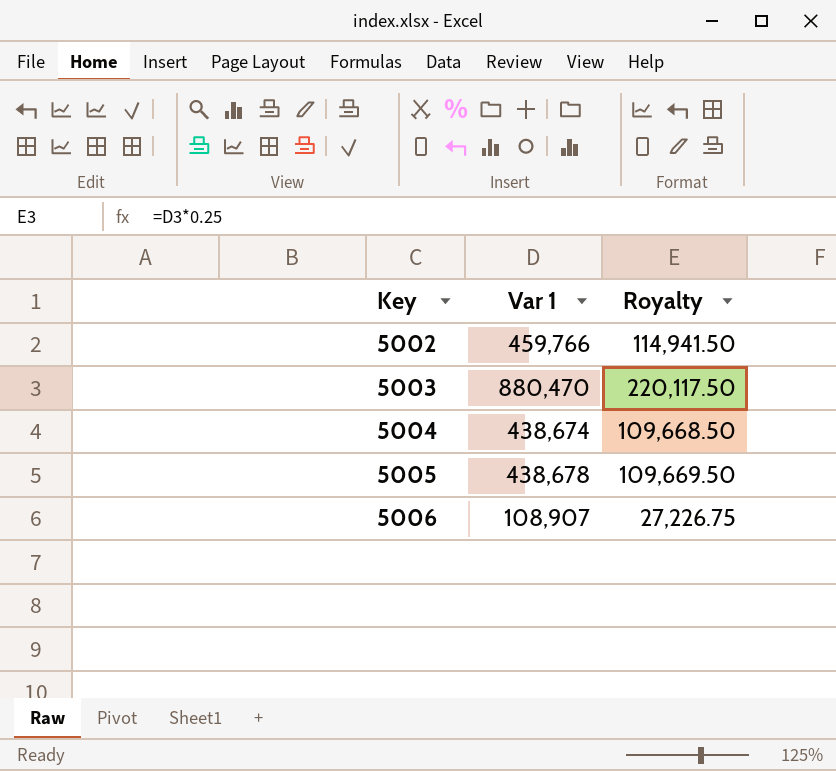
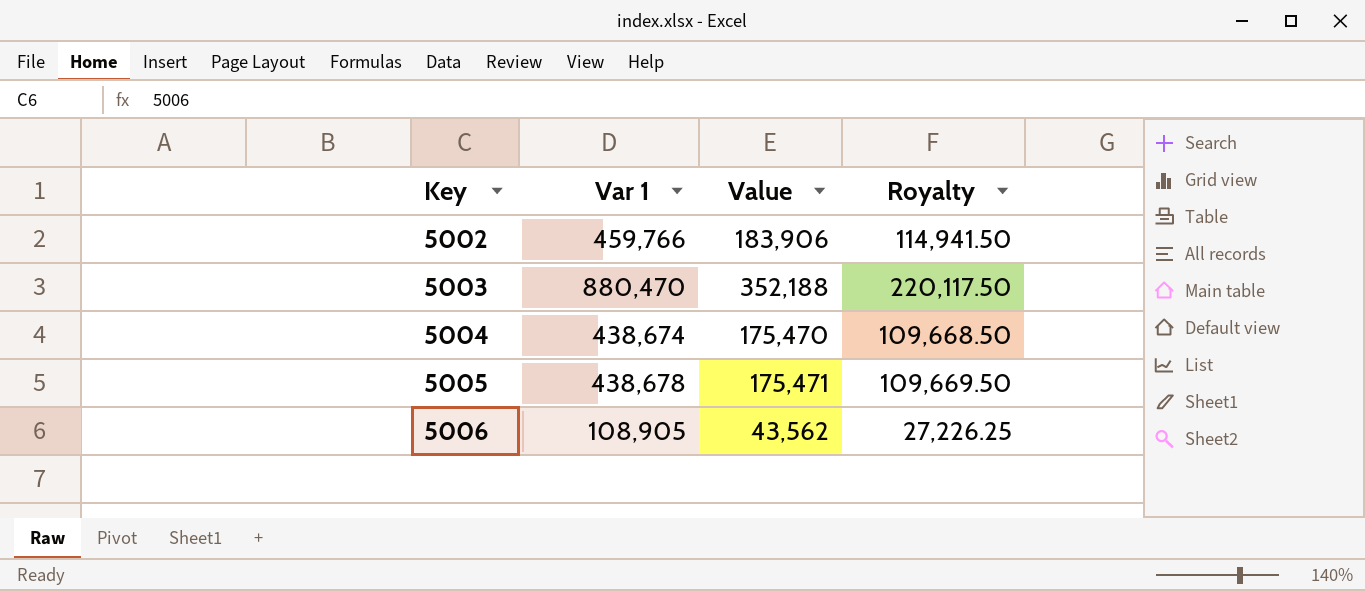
column Value | formula: none -> [Var 1] * 0.4
5006 | Var 1: 108,907 -> 108,905
5006 | Royalty: 27,226.75 -> 27,226.25

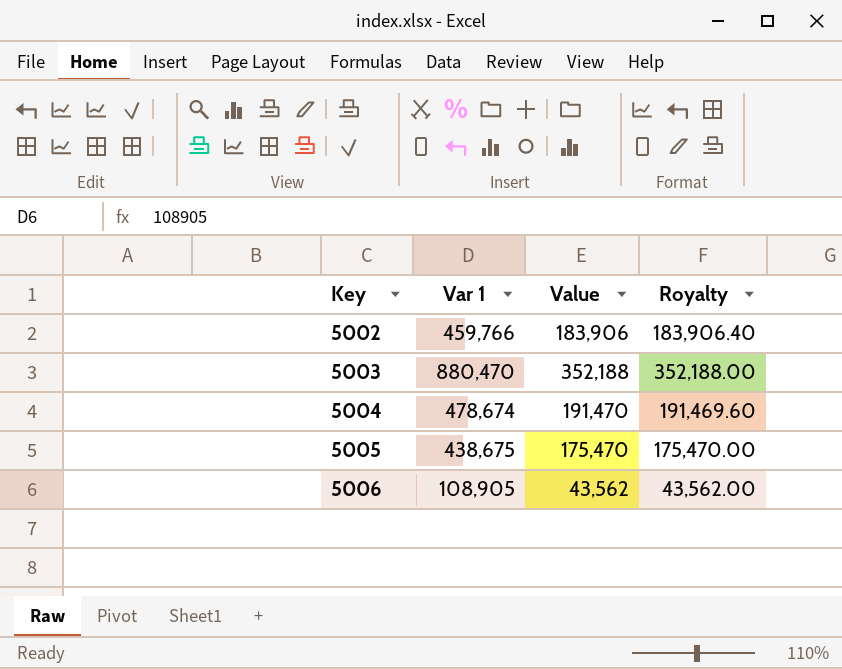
column Royalty | formula: [Var 1] * 0.25 -> [Var 1] * 0.4
5004 | Var 1: 438,674 -> 478,674
5004 | Value: 175,470 -> 191,470
5005 | Var 1: 438,678 -> 438,675
5005 | Value: 175,471 -> 175,470

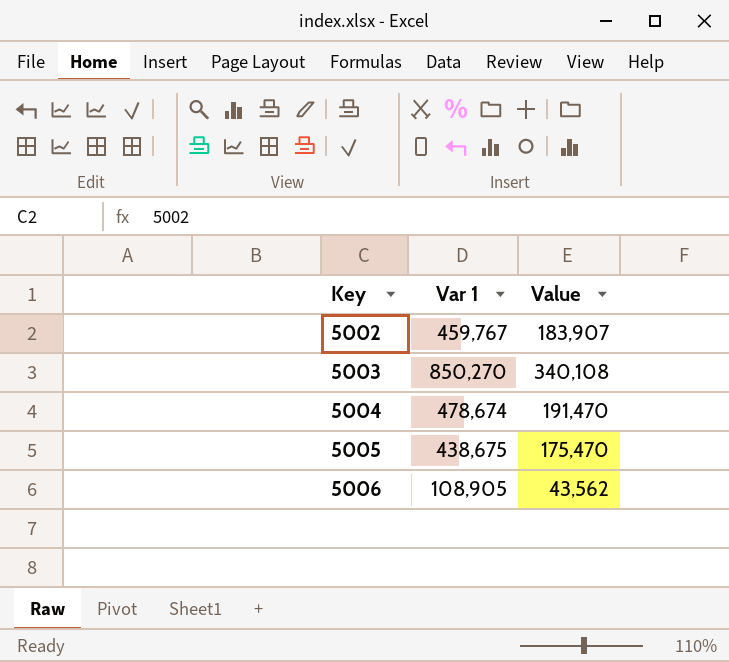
column Royalty | formula: [Var 1] * 0.4 -> none
5002 | Var 1: 459,766 -> 459,767
5002 | Value: 183,906 -> 183,907
5003 | Var 1: 880,470 -> 850,270
5003 | Value: 352,188 -> 340,108

